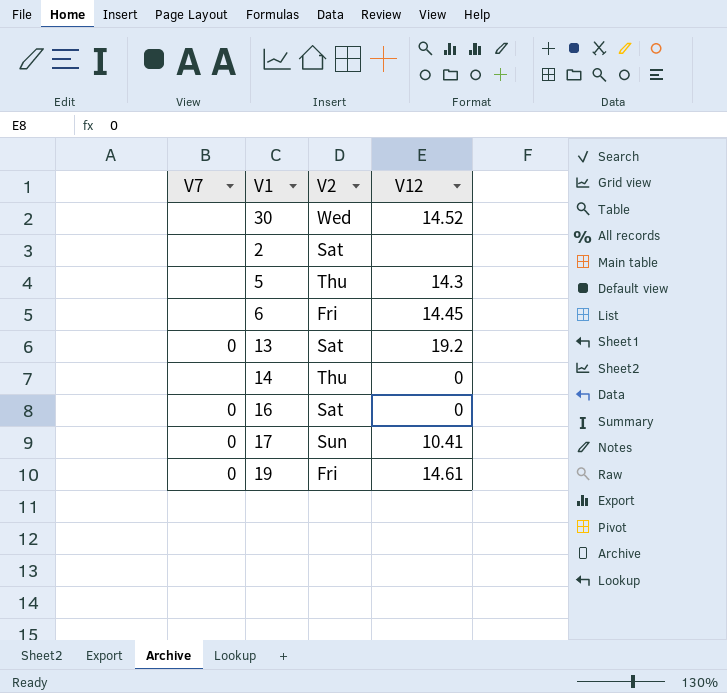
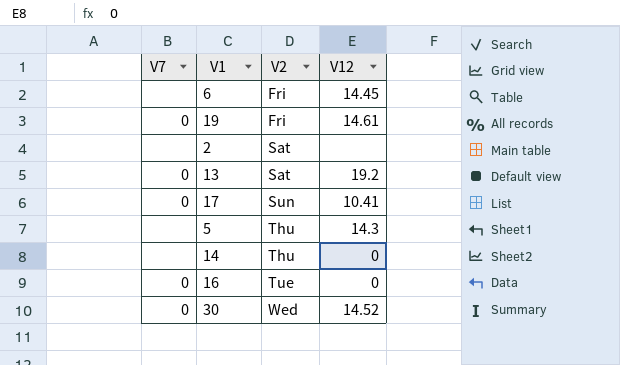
row order: none -> V2 ascending
16 | V2: Sat -> Tue
30 | V7: none -> 0

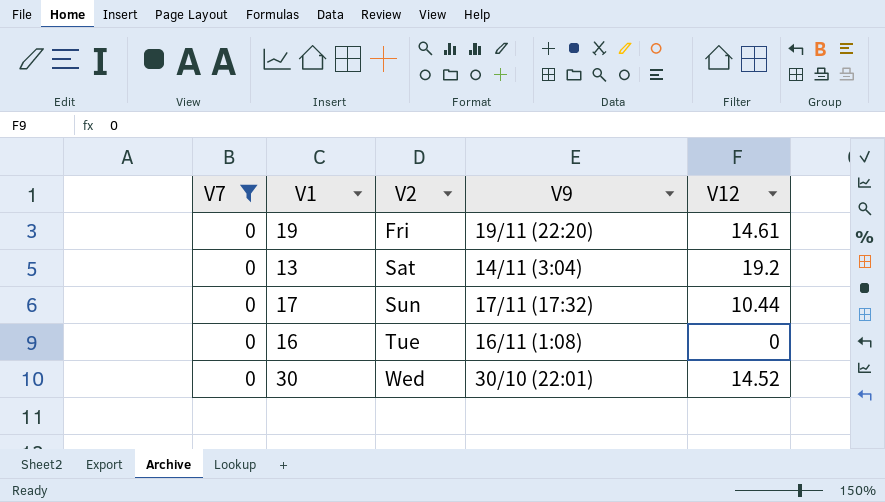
filter: none -> V7 = 0
column V9 | position: none -> 4
17 | V12: 10.41 -> 10.44

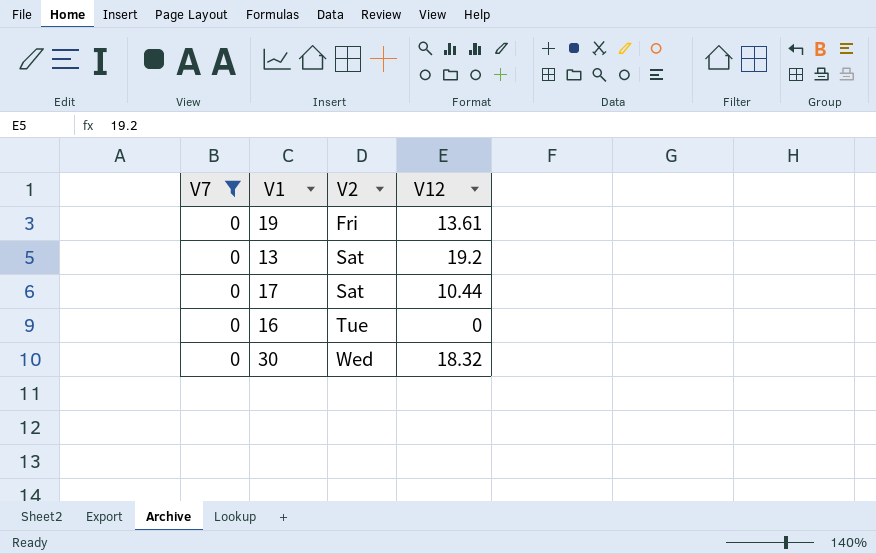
column V9 | position: 4 -> none
19 | V12: 14.61 -> 13.61
17 | V2: Sun -> Sat
30 | V12: 14.52 -> 18.32

